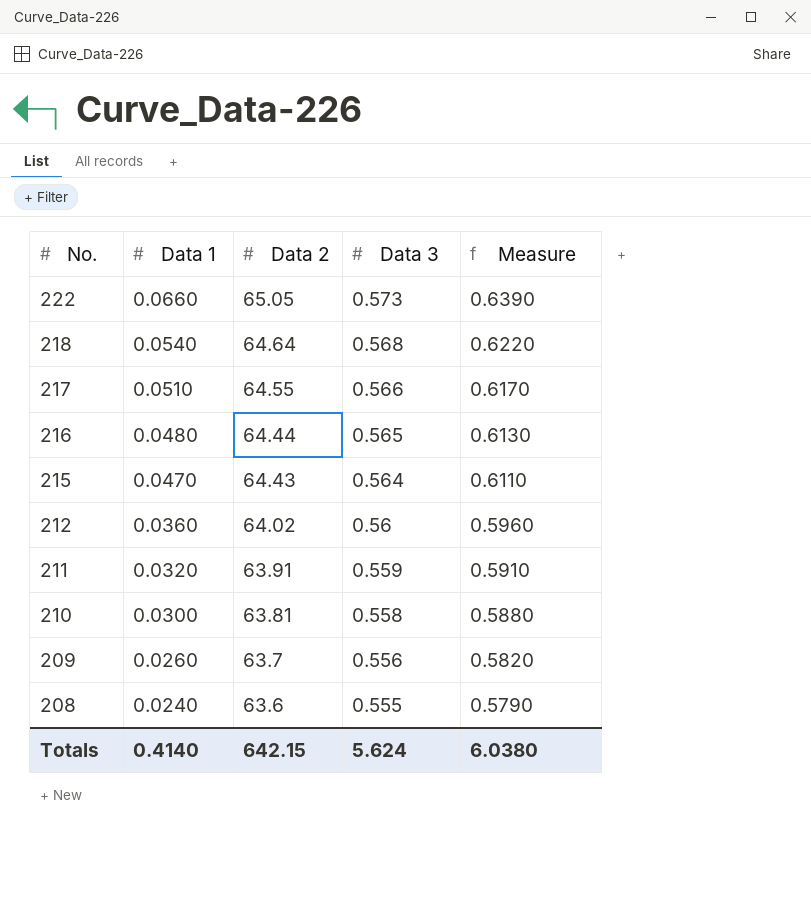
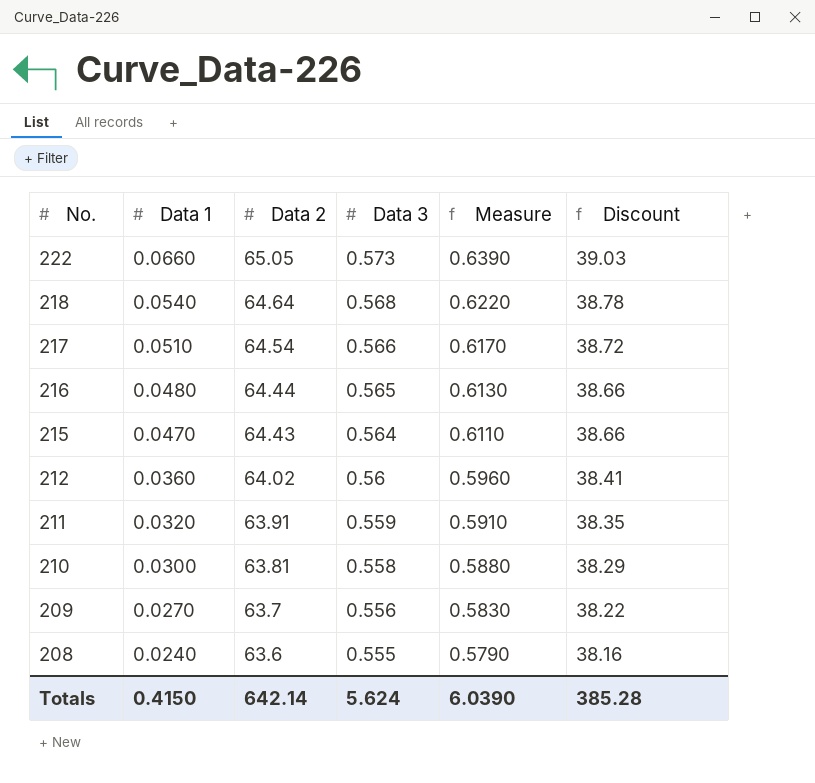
column Discount | formula: none -> [Data 2] * 0.6
217 | Data 2: 64.55 -> 64.54
209 | Data 1: 0.0260 -> 0.0270
209 | Measure: 0.5820 -> 0.5830
Totals | Data 1: 0.4140 -> 0.4150
Totals | Data 2: 642.15 -> 642.14
Totals | Measure: 6.0380 -> 6.0390

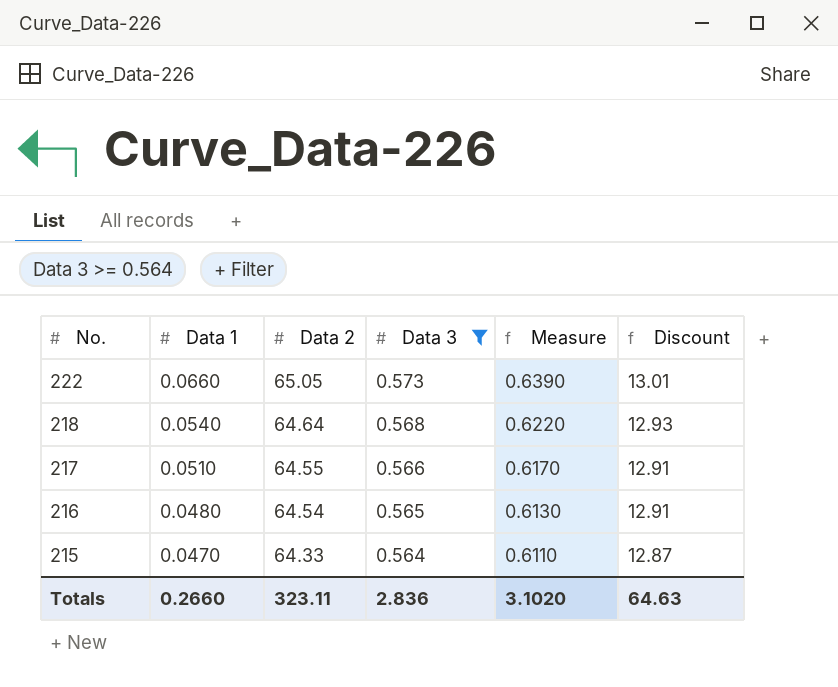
filter: none -> Data 3 >= 0.564
column Discount | formula: [Data 2] * 0.6 -> [Data 2] * 0.2
217 | Data 2: 64.54 -> 64.55
216 | Data 2: 64.44 -> 64.54
215 | Data 2: 64.43 -> 64.33
Totals | Data 1: 0.4150 -> 0.2660
Totals | Data 2: 642.14 -> 323.11
Totals | Data 3: 5.624 -> 2.836
Totals | Measure: 6.0390 -> 3.1020
Totals | Discount: 385.28 -> 64.63

